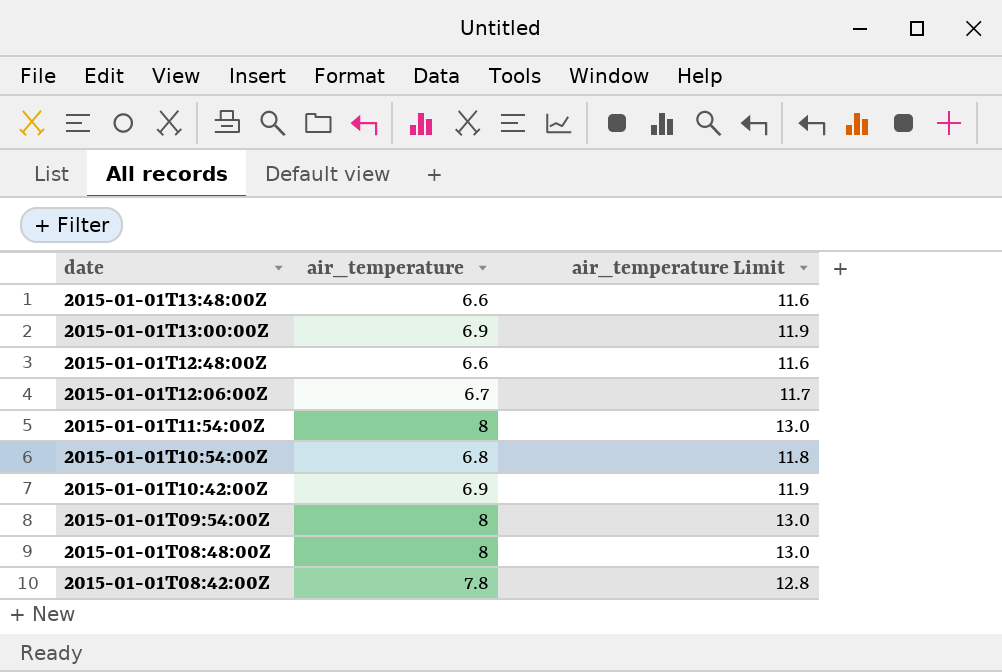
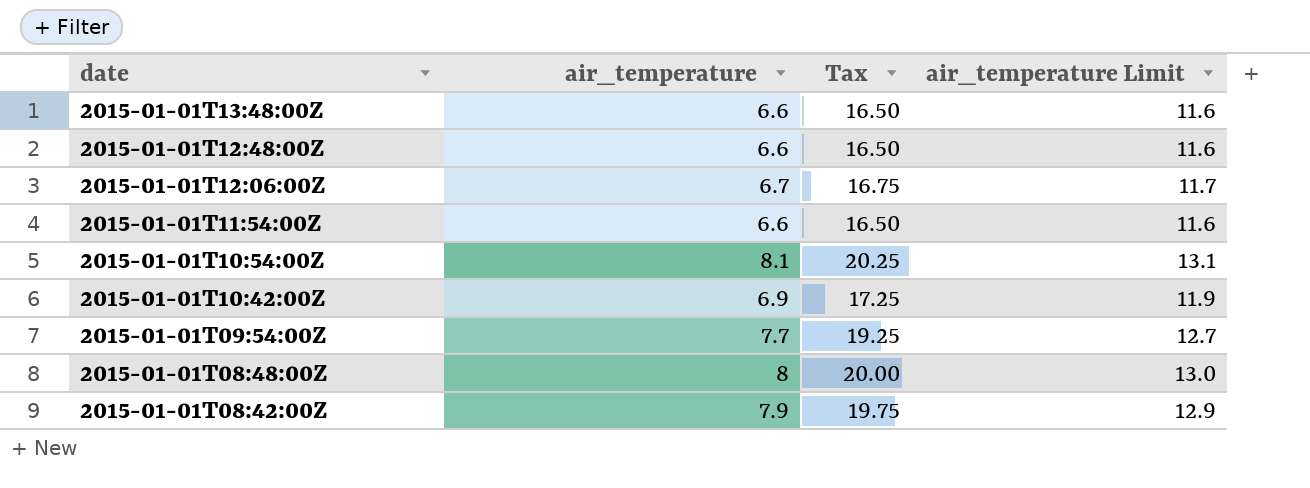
column Tax | formula: none -> [air_temperature] * 2.5
row 2015-01-01T13:00:00Z: 6.9 | 11.9 -> none
2015-01-01T11:54:00Z | air_temperature: 8 -> 6.6
2015-01-01T11:54:00Z | air_temperature Limit: 13.0 -> 11.6
2015-01-01T10:54:00Z | air_temperature: 6.8 -> 8.1
2015-01-01T10:54:00Z | air_temperature Limit: 11.8 -> 13.1
2015-01-01T09:54:00Z | air_temperature: 8 -> 7.7
2015-01-01T09:54:00Z | air_temperature Limit: 13.0 -> 12.7
2015-01-01T08:42:00Z | air_temperature: 7.8 -> 7.9
2015-01-01T08:42:00Z | air_temperature Limit: 12.8 -> 12.9

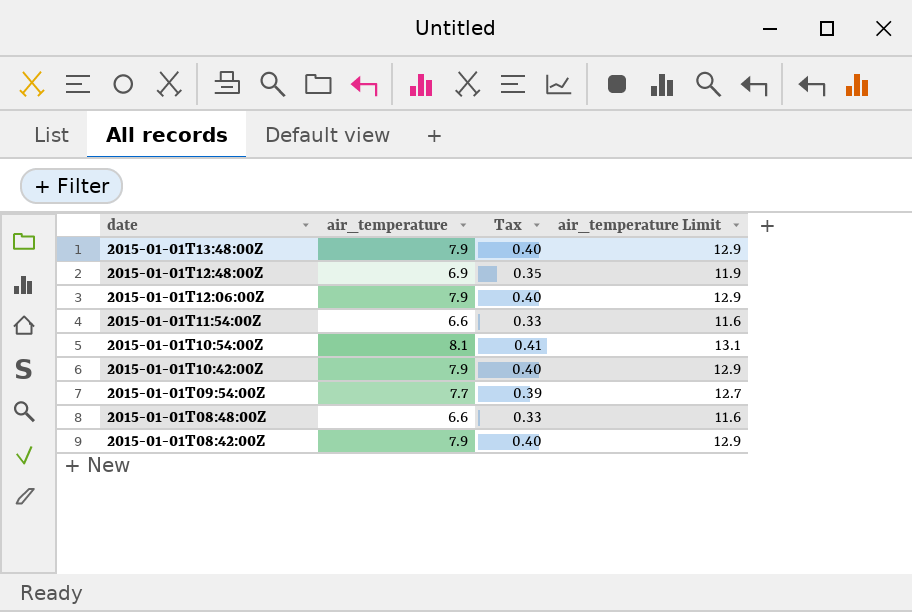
column Tax | formula: [air_temperature] * 2.5 -> [air_temperature] * 0.05
2015-01-01T13:48:00Z | air_temperature: 6.6 -> 7.9
2015-01-01T13:48:00Z | air_temperature Limit: 11.6 -> 12.9
2015-01-01T12:48:00Z | air_temperature: 6.6 -> 6.9
2015-01-01T12:48:00Z | air_temperature Limit: 11.6 -> 11.9
2015-01-01T12:06:00Z | air_temperature: 6.7 -> 7.9
2015-01-01T12:06:00Z | air_temperature Limit: 11.7 -> 12.9
2015-01-01T10:42:00Z | air_temperature: 6.9 -> 7.9
2015-01-01T10:42:00Z | air_temperature Limit: 11.9 -> 12.9
2015-01-01T08:48:00Z | air_temperature: 8 -> 6.6
2015-01-01T08:48:00Z | air_temperature Limit: 13.0 -> 11.6

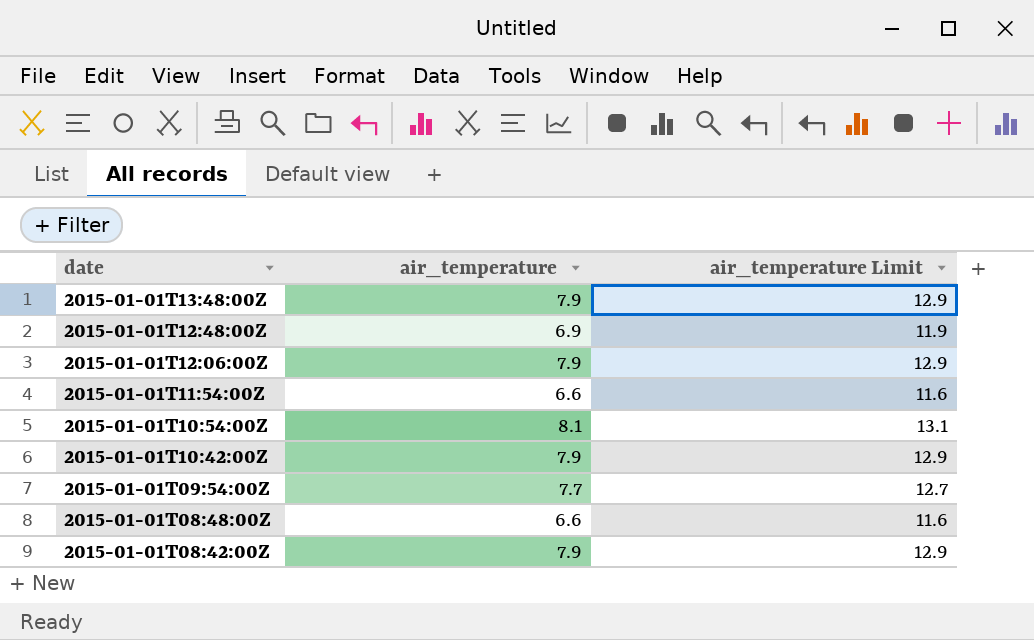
column Tax | formula: [air_temperature] * 0.05 -> none

